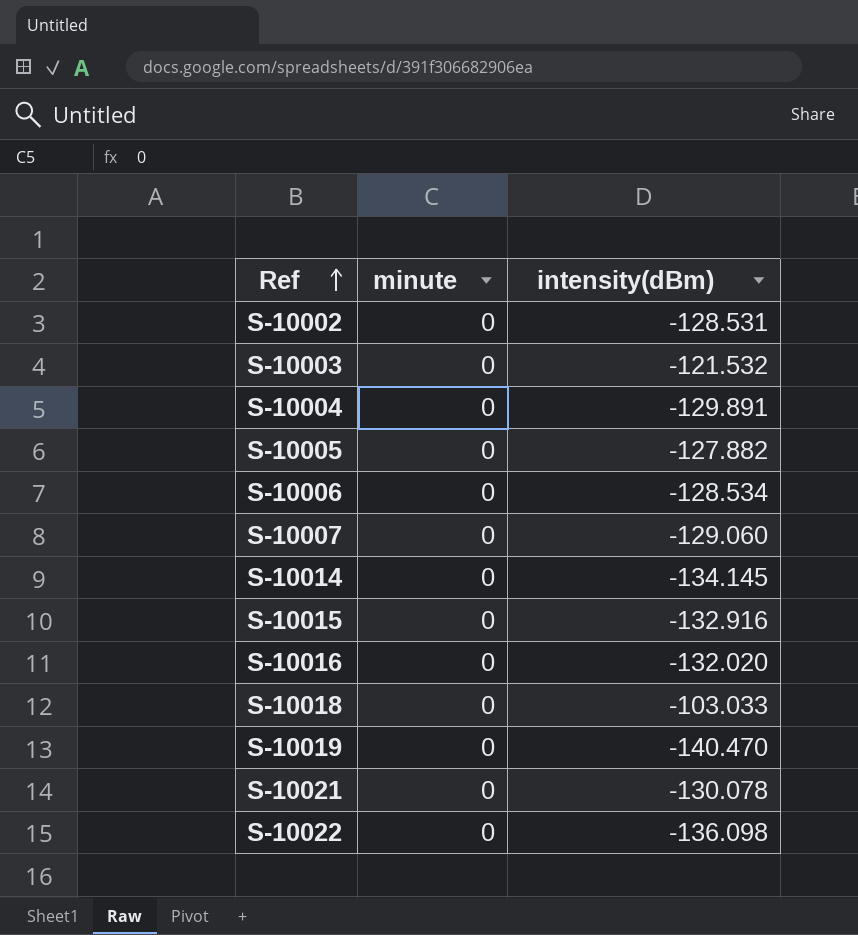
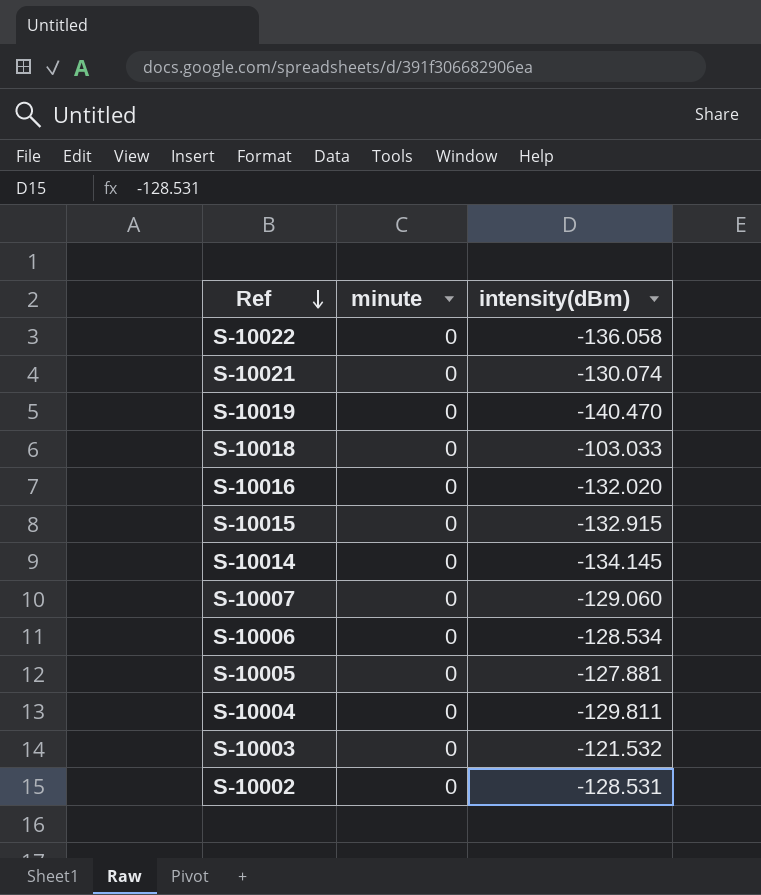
row order: Ref ascending -> Ref descending
S-10022 | intensity(dBm): -136.098 -> -136.058
S-10021 | intensity(dBm): -130.078 -> -130.074
S-10015 | intensity(dBm): -132.916 -> -132.915
S-10005 | intensity(dBm): -127.882 -> -127.881
S-10004 | intensity(dBm): -129.891 -> -129.811

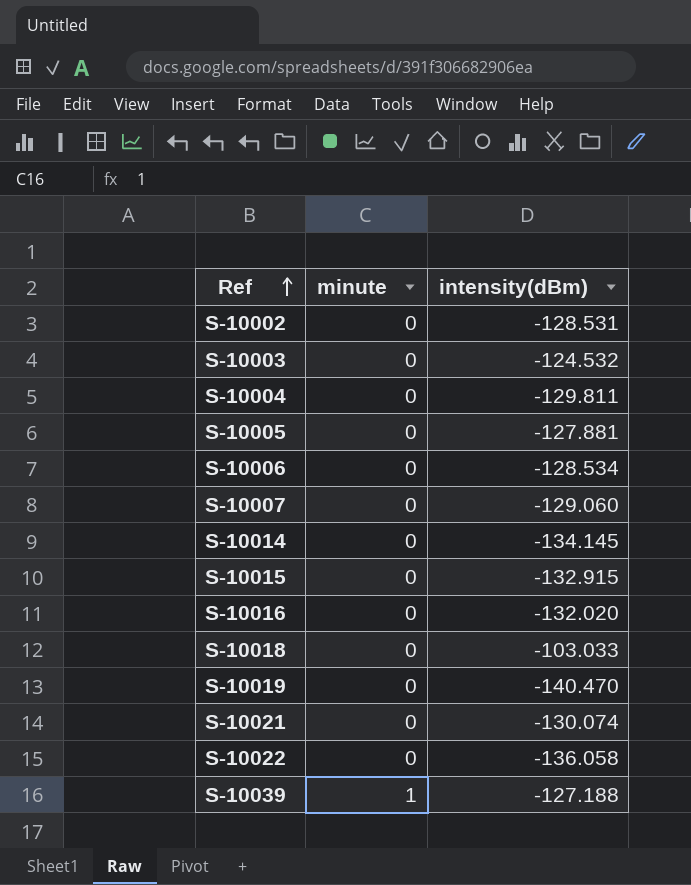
row order: Ref descending -> Ref ascending
S-10003 | intensity(dBm): -121.532 -> -124.532
row S-10039: none -> 1 | -127.188

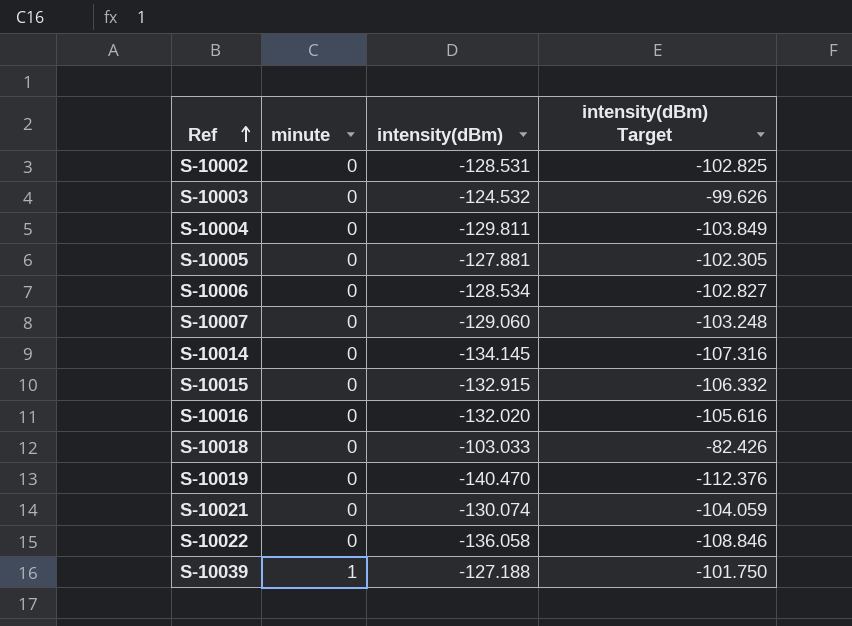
column intensity(dBm) Target | formula: none -> [intensity(dBm)] * 0.8

